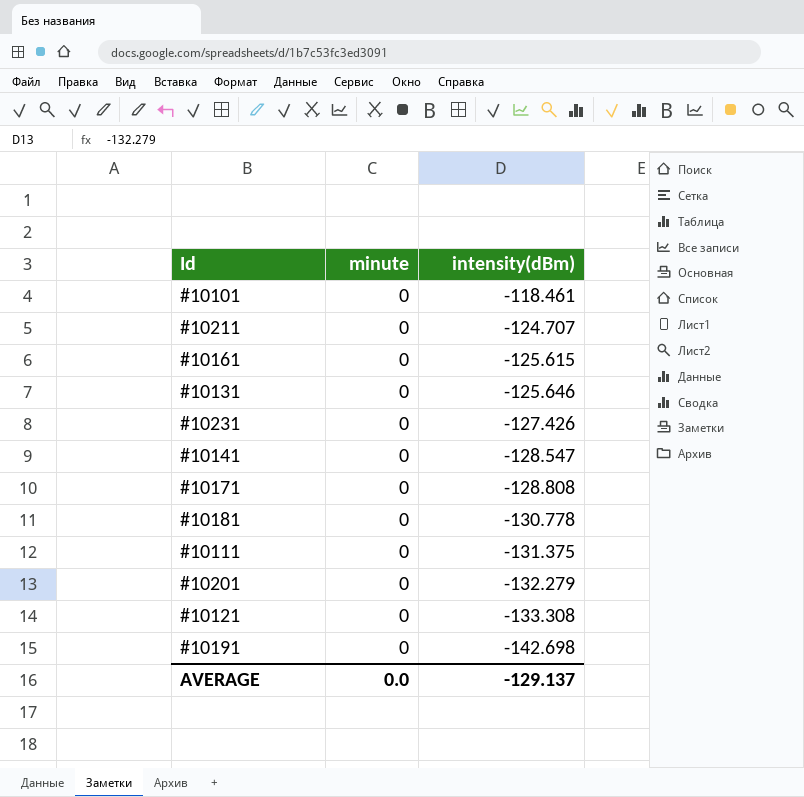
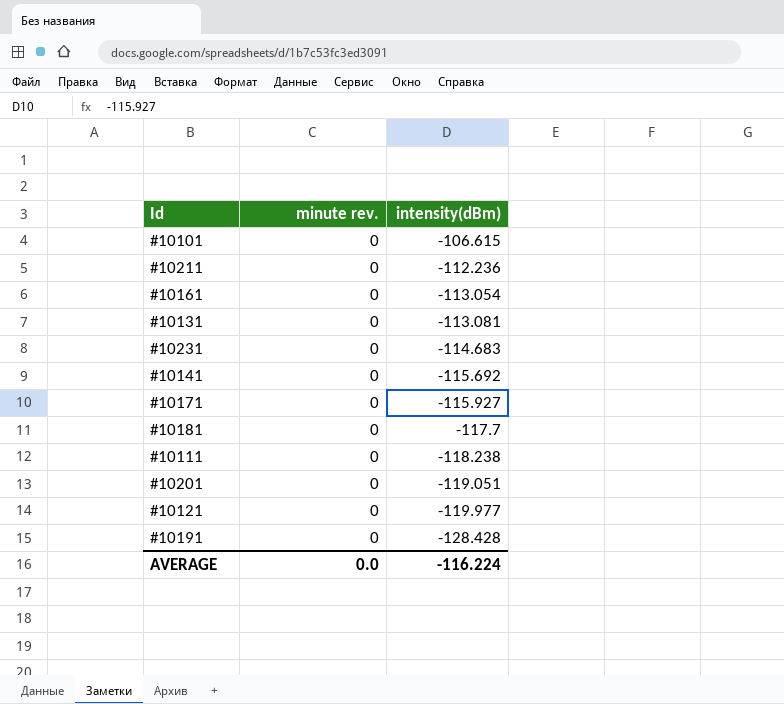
column name: minute -> minute rev.
#10101 | intensity(dBm): -118.461 -> -106.615
#10211 | intensity(dBm): -124.707 -> -112.236
#10161 | intensity(dBm): -125.615 -> -113.054
#10131 | intensity(dBm): -125.646 -> -113.081
#10231 | intensity(dBm): -127.426 -> -114.683
#10141 | intensity(dBm): -128.547 -> -115.692
#10171 | intensity(dBm): -128.808 -> -115.927
#10181 | intensity(dBm): -130.778 -> -117.7
#10111 | intensity(dBm): -131.375 -> -118.238
#10201 | intensity(dBm): -132.279 -> -119.051
#10121 | intensity(dBm): -133.308 -> -119.977
#10191 | intensity(dBm): -142.698 -> -128.428
AVERAGE | intensity(dBm): -129.137 -> -116.224

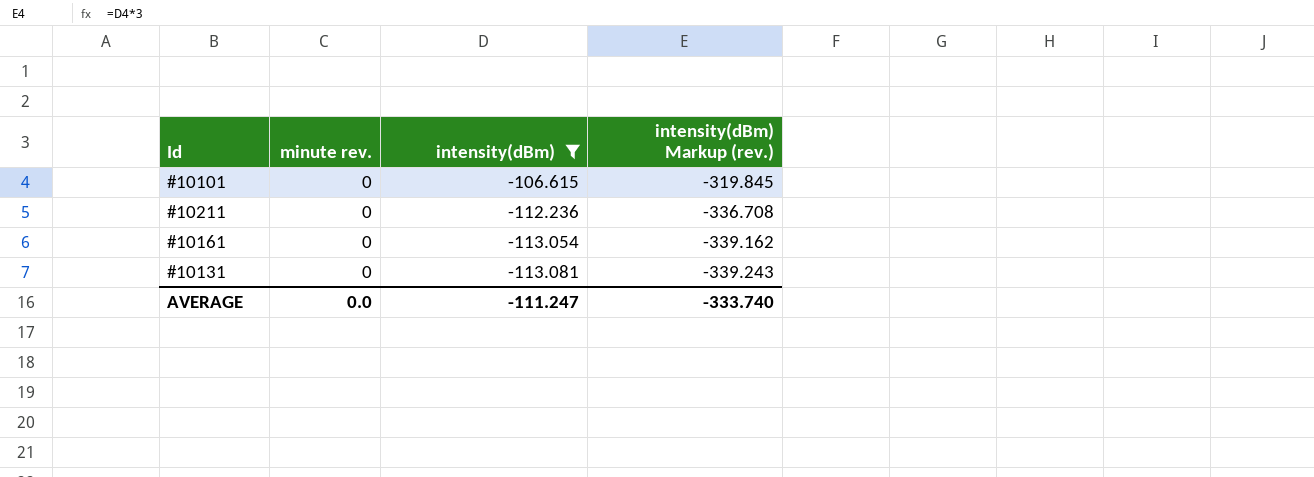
filter: none -> intensity(dBm) >= -113.081
column intensity(dBm) Markup (rev.) | formula: none -> [intensity(dBm)] * 3
AVERAGE | intensity(dBm): -116.224 -> -111.247

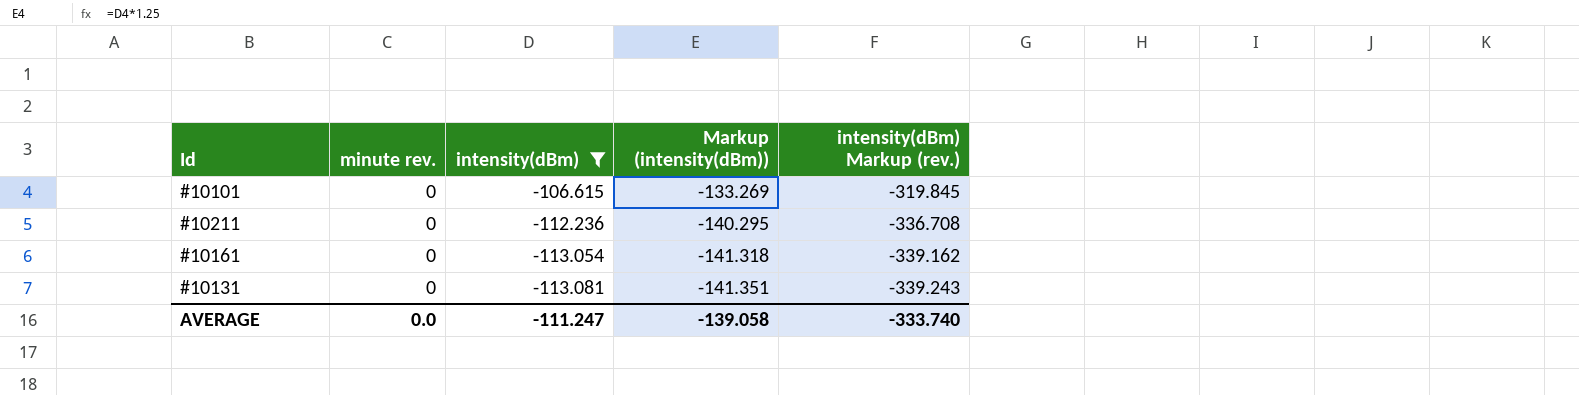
column Markup (intensity(dBm)) | formula: none -> [intensity(dBm)] * 1.25

